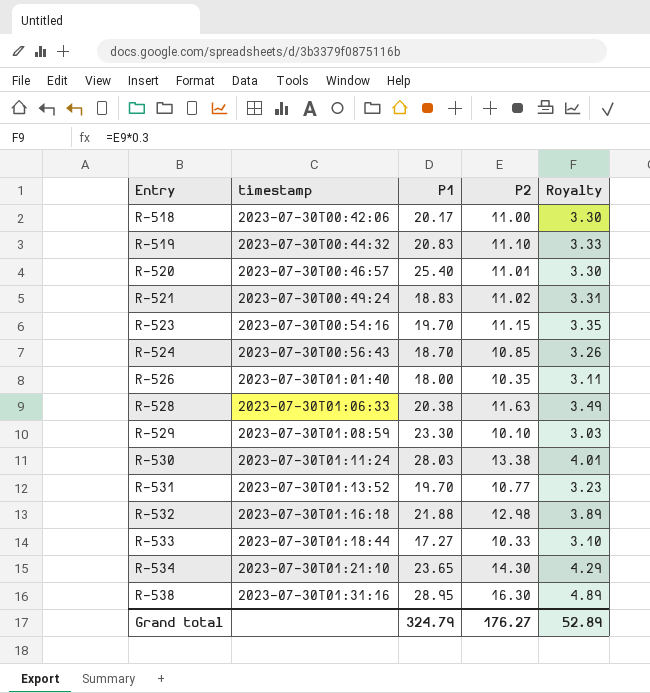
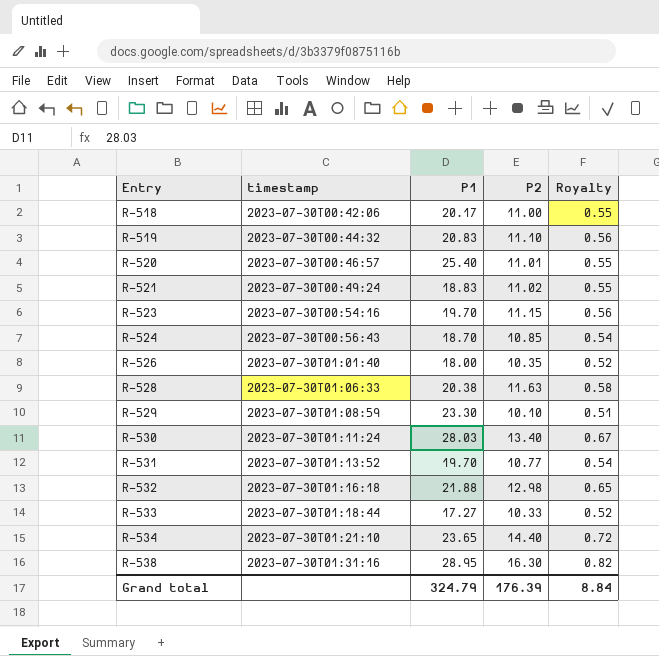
column Royalty | formula: [P2] * 0.3 -> [P2] * 0.05
R-530 | P2: 13.38 -> 13.40
R-534 | P2: 14.30 -> 14.40
Grand total | P2: 176.27 -> 176.39
Grand total | Royalty: 52.89 -> 8.84

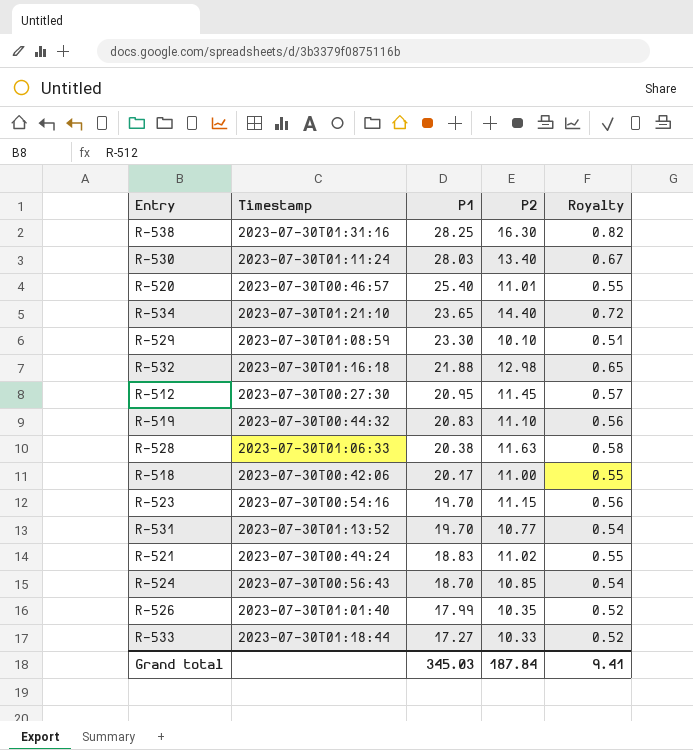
row order: Entry ascending -> P1 descending
column name: timestamp -> Timestamp
R-538 | P1: 28.95 -> 28.25
row R-512: none -> 2023-07-30T00:27:30 | 20.95 | 11.45 | 0.57
R-526 | P1: 18.00 -> 17.99
Grand total | P1: 324.79 -> 345.03
Grand total | P2: 176.39 -> 187.84
Grand total | Royalty: 8.84 -> 9.41

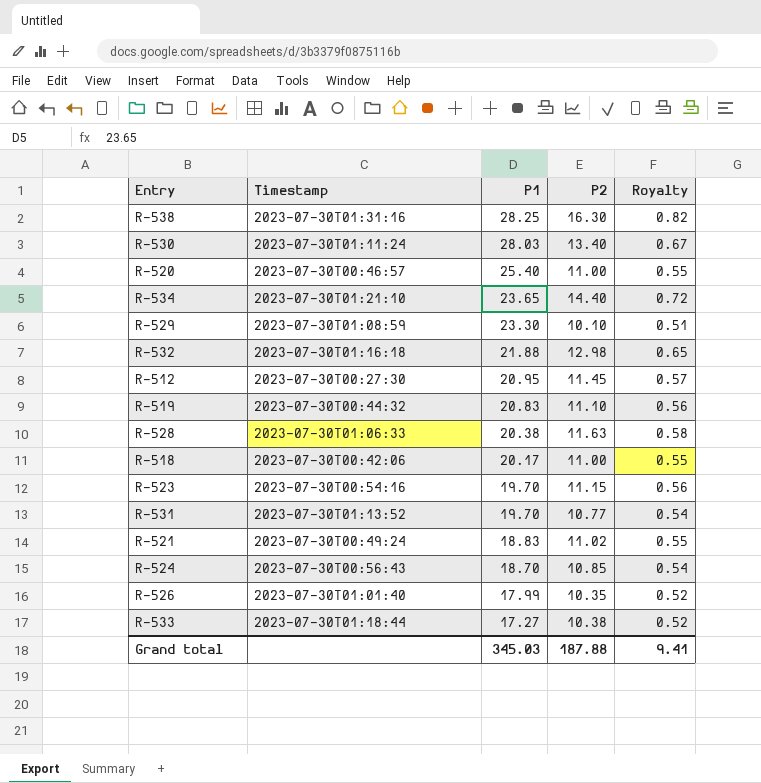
R-520 | P2: 11.01 -> 11.00
R-533 | P2: 10.33 -> 10.38
Grand total | P2: 187.84 -> 187.88

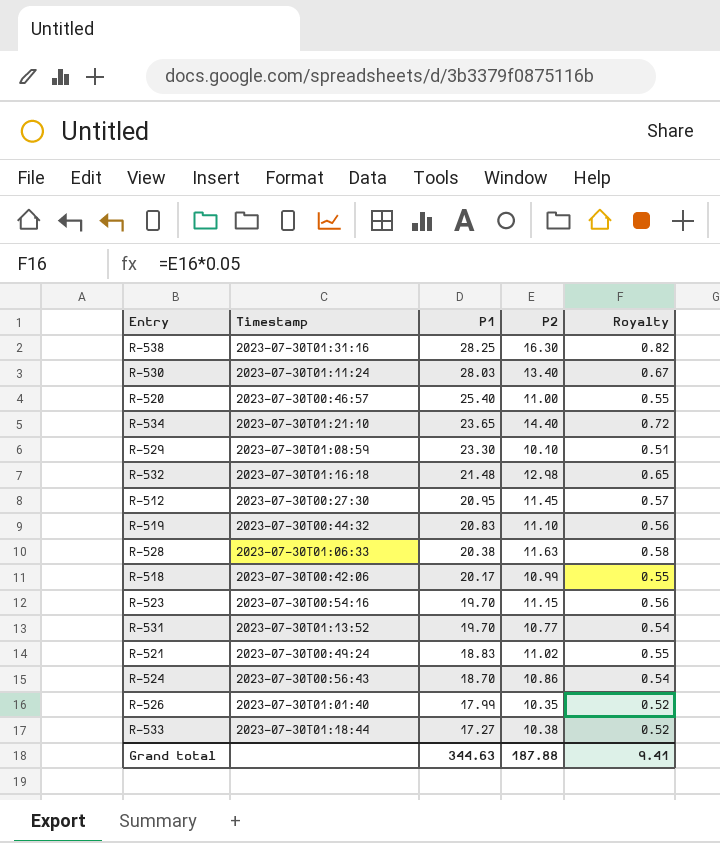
R-532 | P1: 21.88 -> 21.48
R-518 | P2: 11.00 -> 10.99
R-524 | P2: 10.85 -> 10.86
Grand total | P1: 345.03 -> 344.63

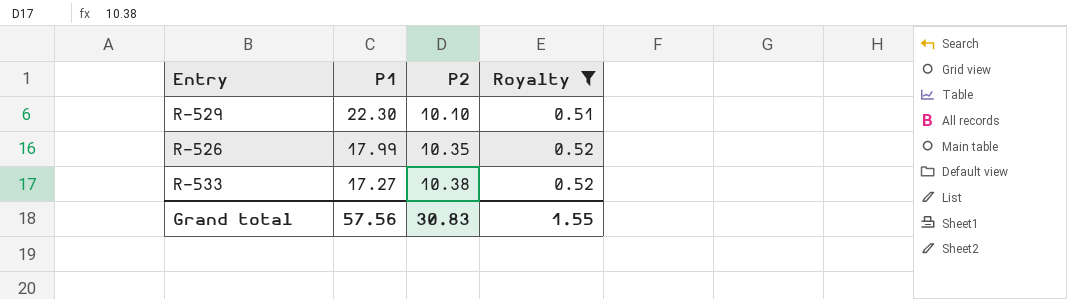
filter: none -> Royalty <= 0.52
column Timestamp | position: 2 -> none
R-529 | P1: 23.30 -> 22.30
Grand total | P1: 344.63 -> 57.56
Grand total | P2: 187.88 -> 30.83
Grand total | Royalty: 9.41 -> 1.55

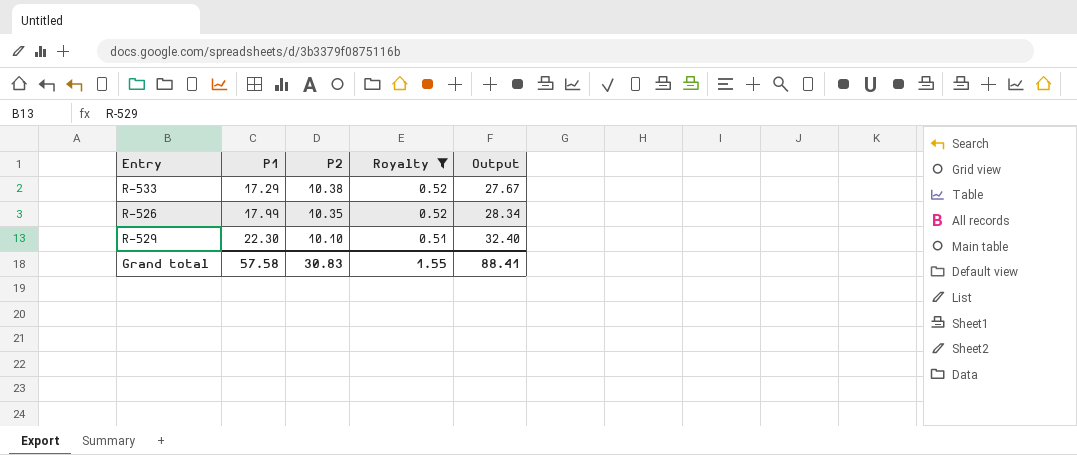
row order: P1 descending -> P1 ascending
column Output | formula: none -> [P1] + [P2]
R-533 | P1: 17.27 -> 17.29
Grand total | P1: 57.56 -> 57.58

